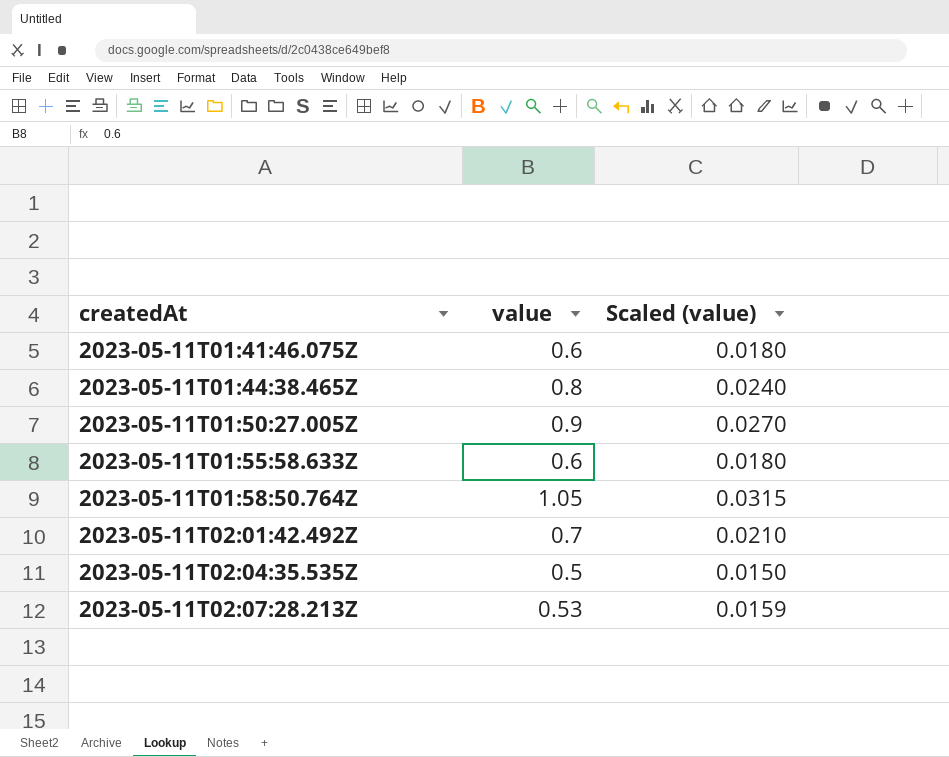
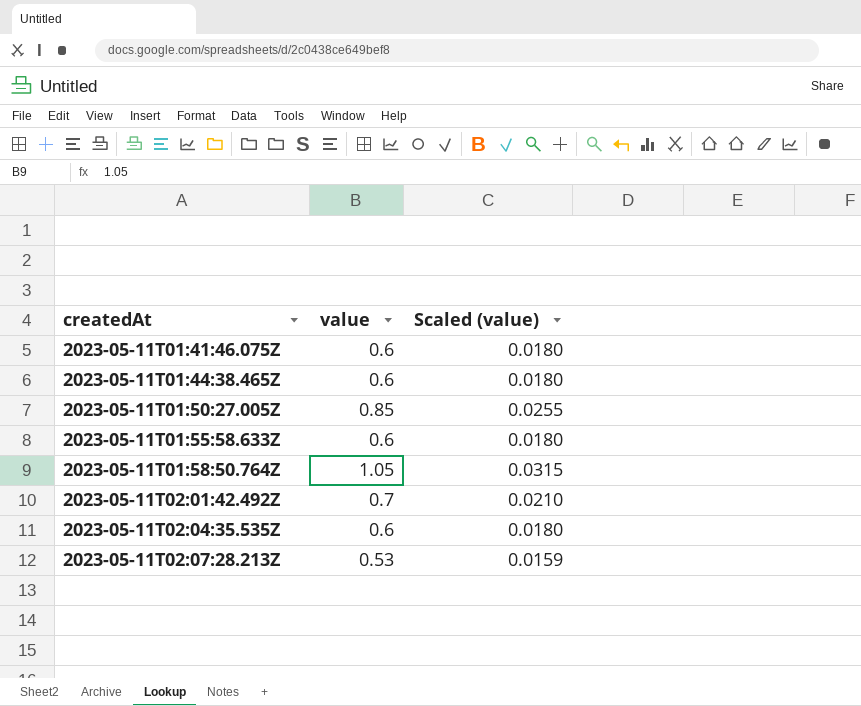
2023-05-11T01:44:38.465Z | value: 0.8 -> 0.6
2023-05-11T01:44:38.465Z | Scaled (value): 0.0240 -> 0.0180
2023-05-11T01:50:27.005Z | value: 0.9 -> 0.85
2023-05-11T01:50:27.005Z | Scaled (value): 0.0270 -> 0.0255
2023-05-11T02:04:35.535Z | value: 0.5 -> 0.6
2023-05-11T02:04:35.535Z | Scaled (value): 0.0150 -> 0.0180

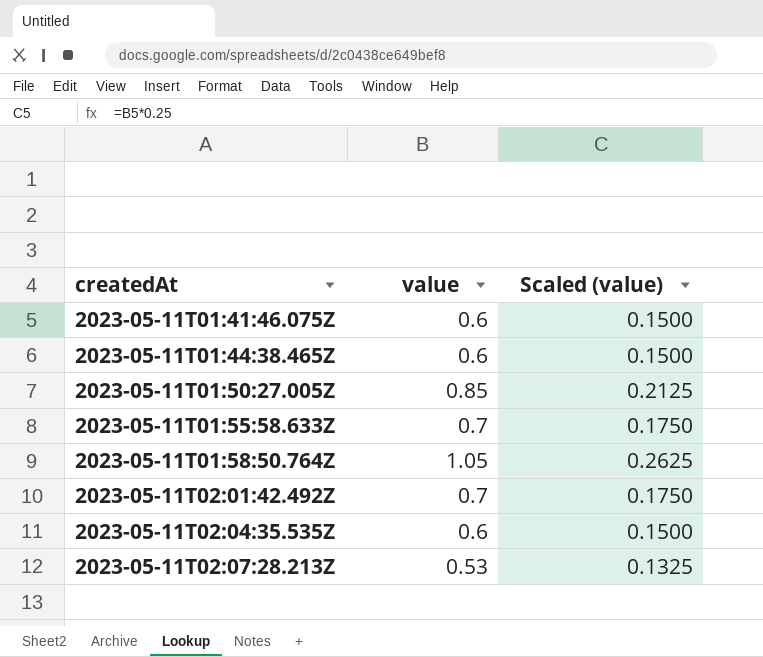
column Scaled (value) | formula: [value] * 0.03 -> [value] * 0.25
2023-05-11T01:55:58.633Z | value: 0.6 -> 0.7

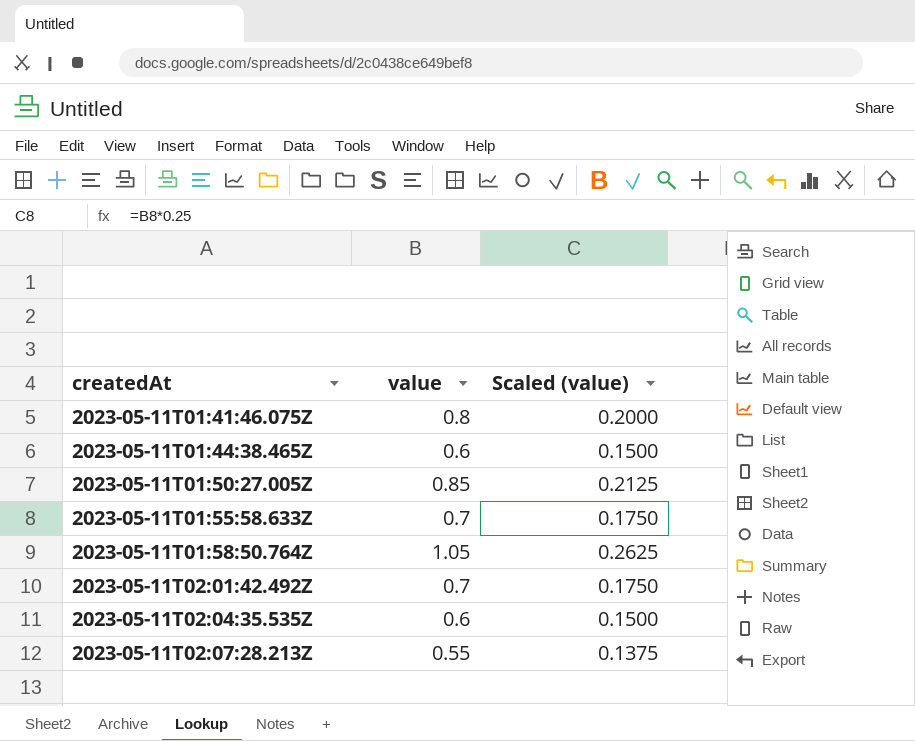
2023-05-11T01:41:46.075Z | value: 0.6 -> 0.8
2023-05-11T01:41:46.075Z | Scaled (value): 0.1500 -> 0.2000
2023-05-11T02:07:28.213Z | value: 0.53 -> 0.55
2023-05-11T02:07:28.213Z | Scaled (value): 0.1325 -> 0.1375

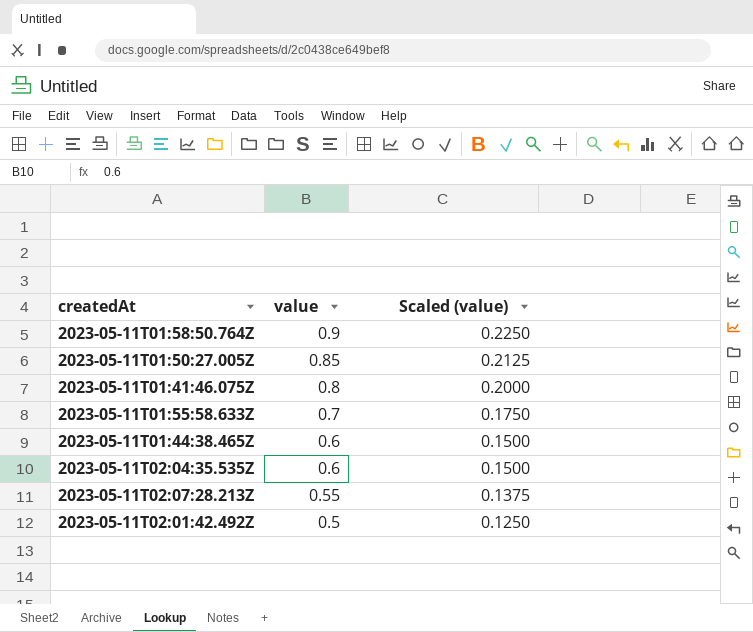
row order: createdAt ascending -> value descending
2023-05-11T01:58:50.764Z | value: 1.05 -> 0.9
2023-05-11T01:58:50.764Z | Scaled (value): 0.2625 -> 0.2250
2023-05-11T02:01:42.492Z | value: 0.7 -> 0.5
2023-05-11T02:01:42.492Z | Scaled (value): 0.1750 -> 0.1250

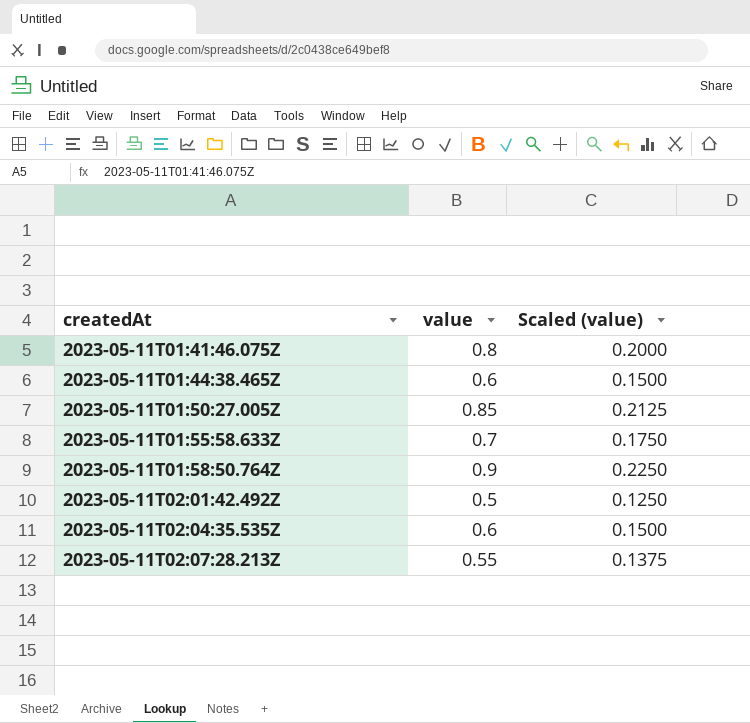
row order: value descending -> createdAt ascending

